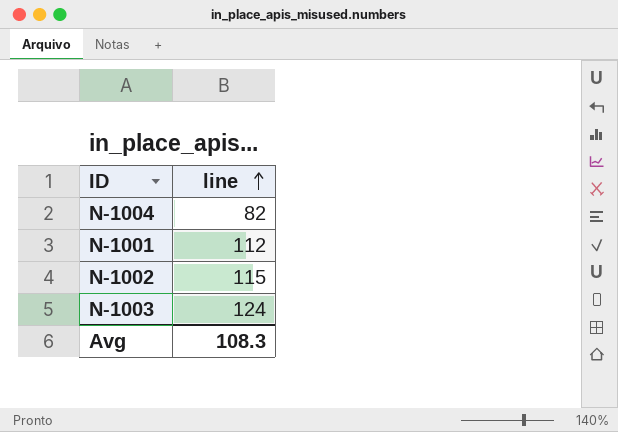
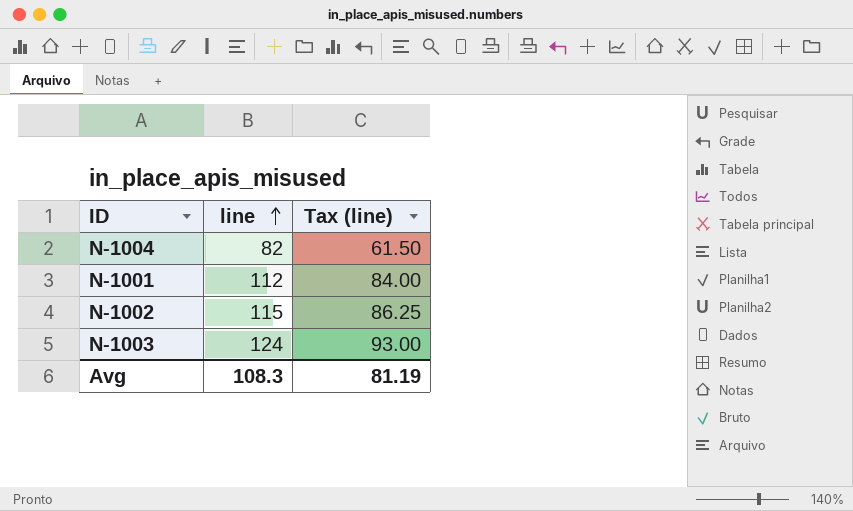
column Tax (line) | formula: none -> [line] * 0.75

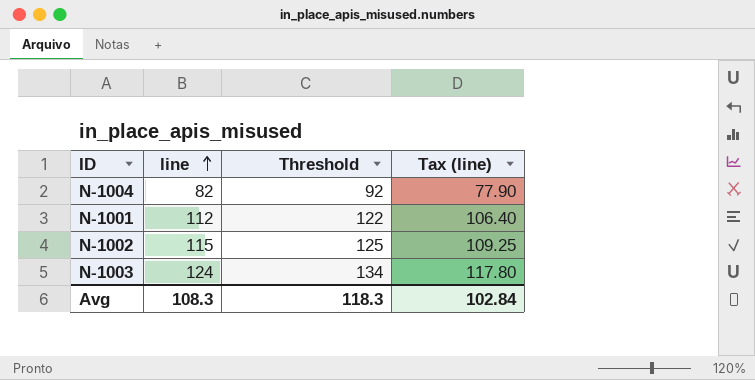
column Threshold | formula: none -> [line] + 10
column Tax (line) | formula: [line] * 0.75 -> [line] * 0.95
Avg | Tax (line): 81.19 -> 102.84

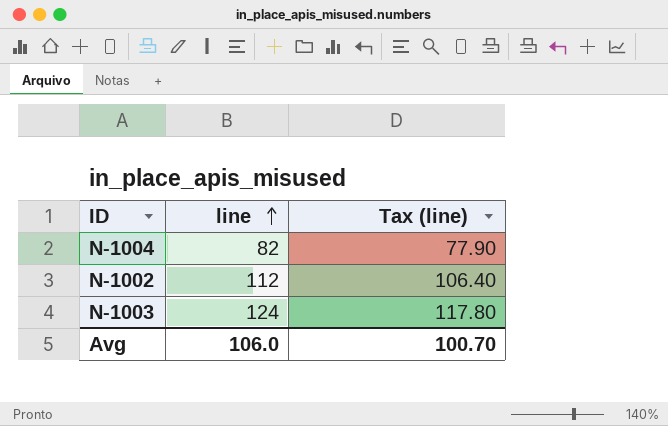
column Threshold | formula: [line] + 10 -> none
row N-1001: 112 | 122 | 106.40 -> none
N-1002 | line: 115 -> 112
N-1002 | Tax (line): 109.25 -> 106.40
Avg | line: 108.3 -> 106.0
Avg | Tax (line): 102.84 -> 100.70

